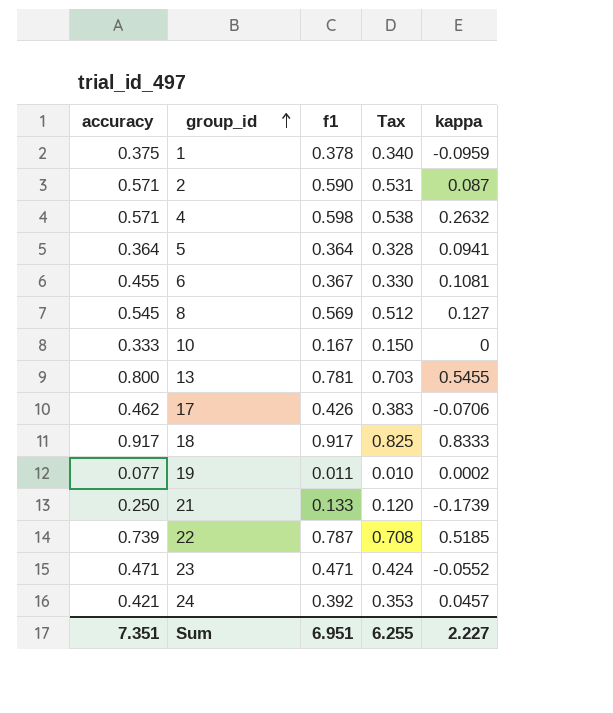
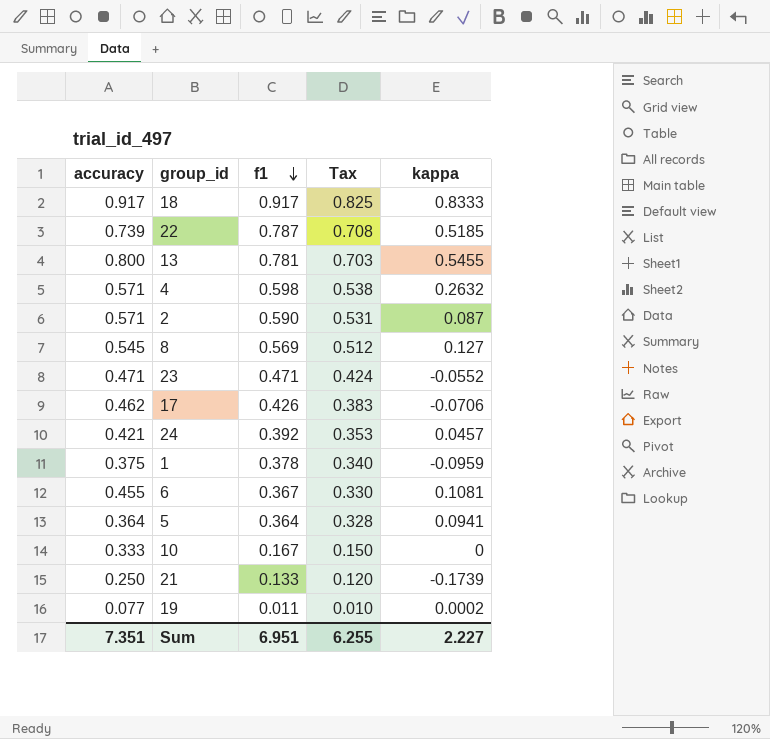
row order: group_id ascending -> f1 descending

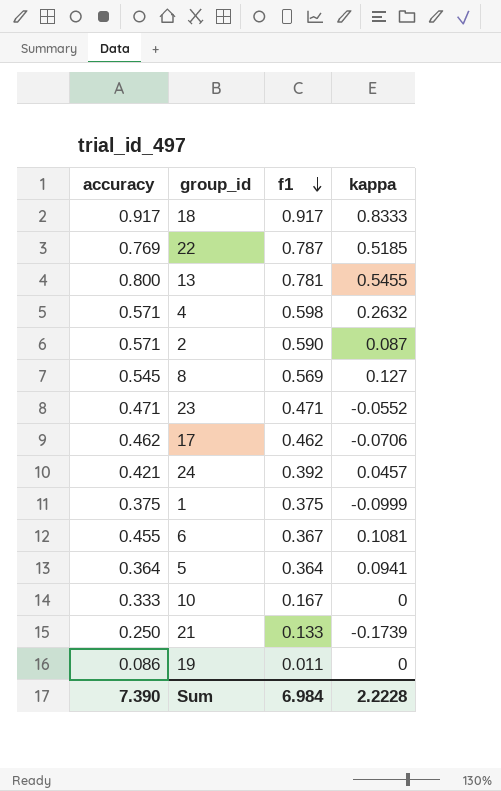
column Tax | formula: [f1] * 0.9 -> none
22 | accuracy: 0.739 -> 0.769
17 | f1: 0.426 -> 0.462
1 | f1: 0.378 -> 0.375
1 | kappa: -0.0959 -> -0.0999
19 | accuracy: 0.077 -> 0.086
19 | kappa: 0.0002 -> 0
Sum | accuracy: 7.351 -> 7.390
Sum | f1: 6.951 -> 6.984
Sum | kappa: 2.227 -> 2.2228

